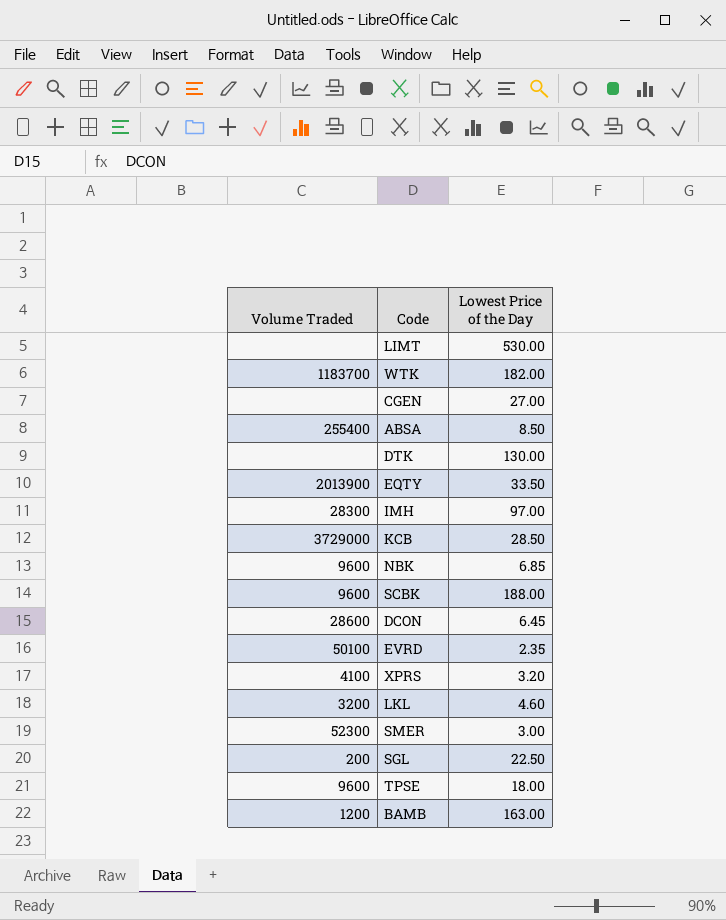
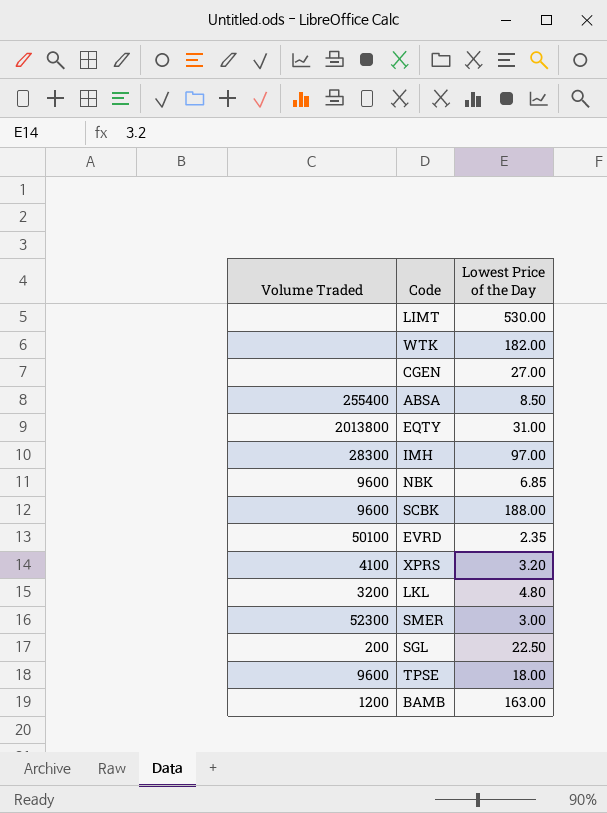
row DTK: none | 130.00 -> none
row KCB: 3729000 | 28.50 -> none
row DCON: 28600 | 6.45 -> none
WTK | Volume Traded: 1183700 -> none
EQTY | Volume Traded: 2013900 -> 2013800
EQTY | Lowest Price of the Day: 33.50 -> 31.00
LKL | Lowest Price of the Day: 4.60 -> 4.80

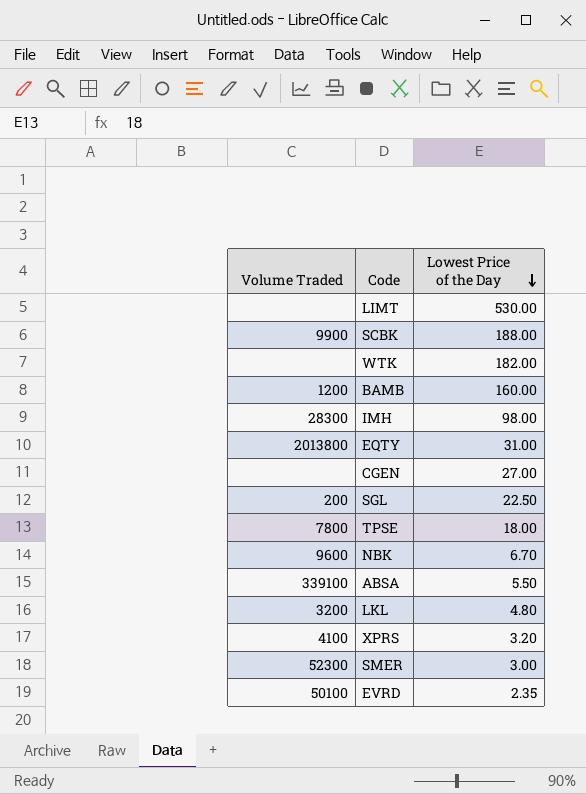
row order: none -> Lowest Price of the Day descending
SCBK | Volume Traded: 9600 -> 9900
BAMB | Lowest Price of the Day: 163.00 -> 160.00
IMH | Lowest Price of the Day: 97.00 -> 98.00
TPSE | Volume Traded: 9600 -> 7800
NBK | Lowest Price of the Day: 6.85 -> 6.70
ABSA | Volume Traded: 255400 -> 339100
ABSA | Lowest Price of the Day: 8.50 -> 5.50

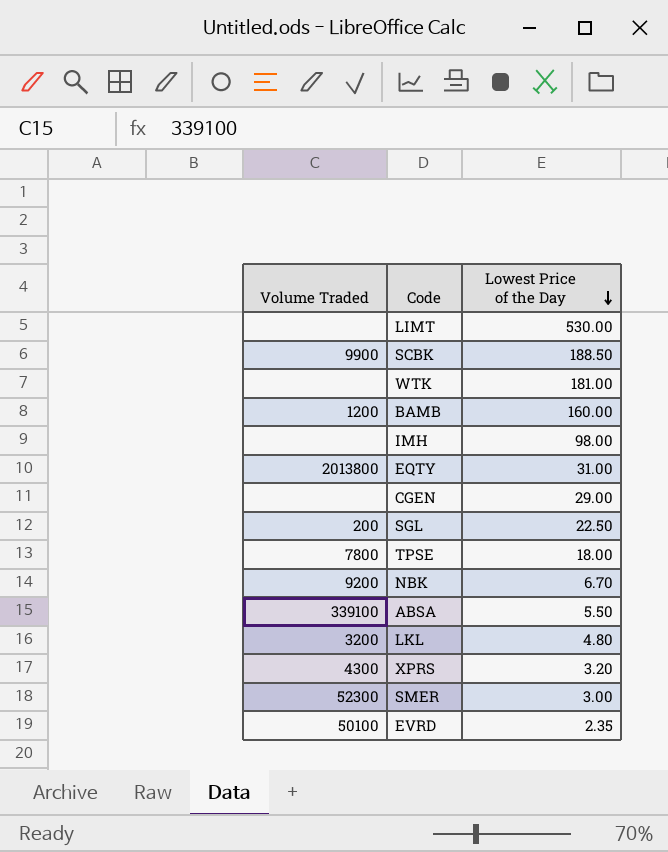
SCBK | Lowest Price of the Day: 188.00 -> 188.50
WTK | Lowest Price of the Day: 182.00 -> 181.00
IMH | Volume Traded: 28300 -> none
CGEN | Lowest Price of the Day: 27.00 -> 29.00
NBK | Volume Traded: 9600 -> 9200
XPRS | Volume Traded: 4100 -> 4300

